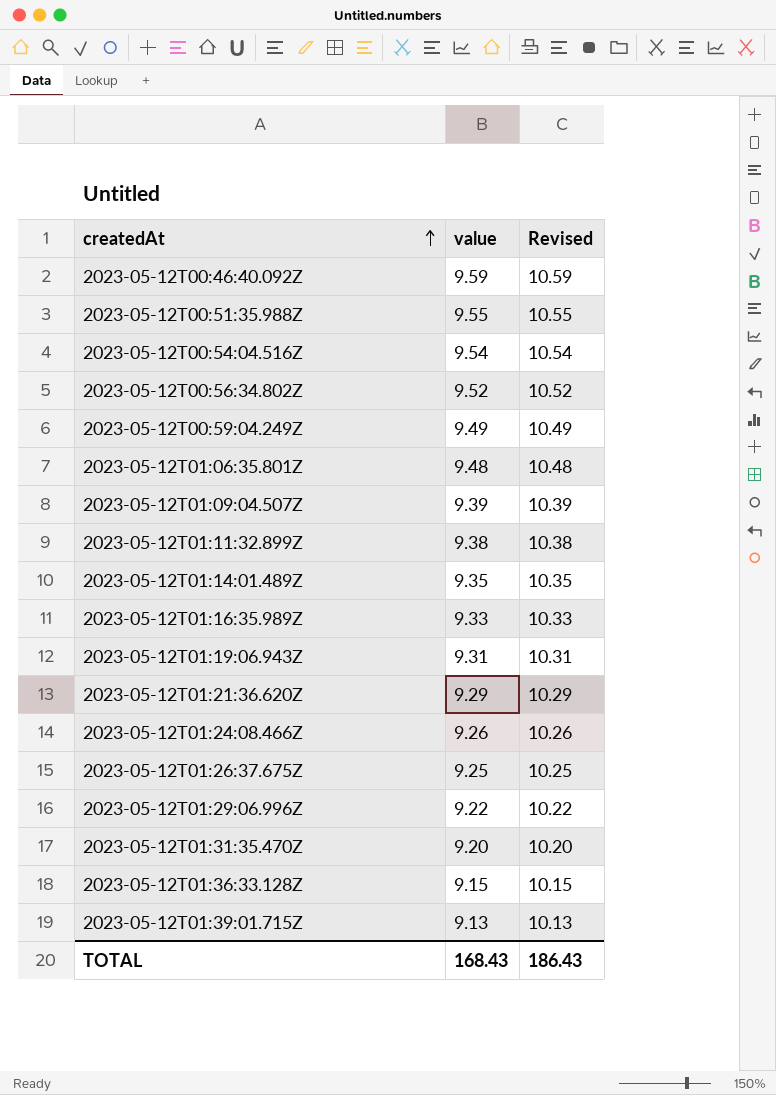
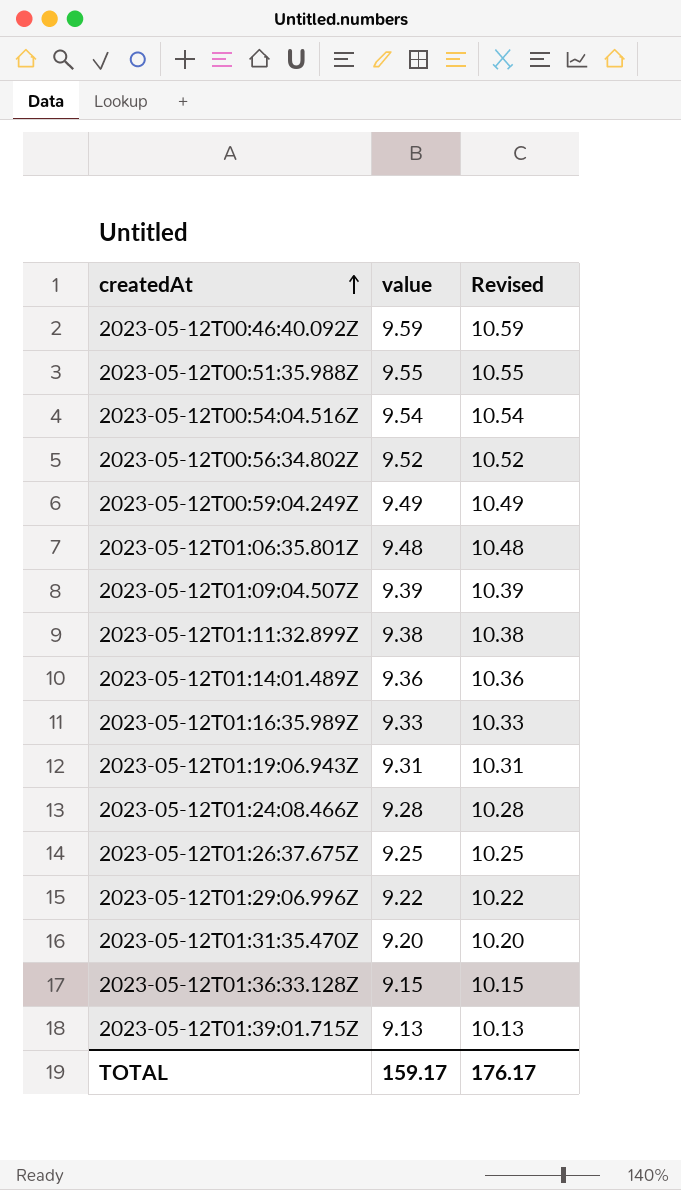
row 2023-05-12T01:21:36.620Z: 9.29 | 10.29 -> none
2023-05-12T01:14:01.489Z | value: 9.35 -> 9.36
2023-05-12T01:14:01.489Z | Revised: 10.35 -> 10.36
2023-05-12T01:24:08.466Z | value: 9.26 -> 9.28
2023-05-12T01:24:08.466Z | Revised: 10.26 -> 10.28
TOTAL | value: 168.43 -> 159.17
TOTAL | Revised: 186.43 -> 176.17

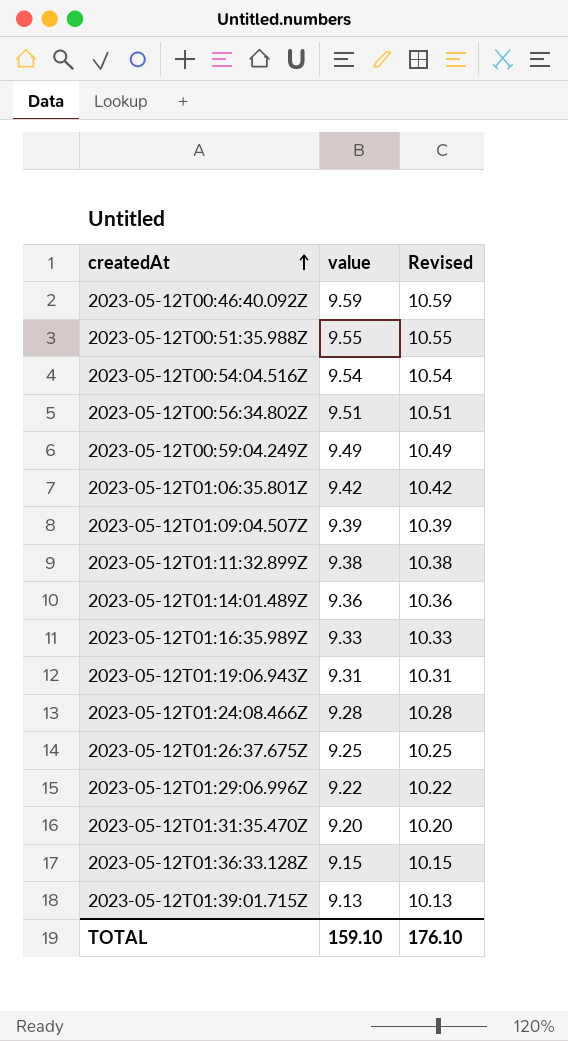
2023-05-12T00:56:34.802Z | value: 9.52 -> 9.51
2023-05-12T00:56:34.802Z | Revised: 10.52 -> 10.51
2023-05-12T01:06:35.801Z | value: 9.48 -> 9.42
2023-05-12T01:06:35.801Z | Revised: 10.48 -> 10.42
TOTAL | value: 159.17 -> 159.10
TOTAL | Revised: 176.17 -> 176.10

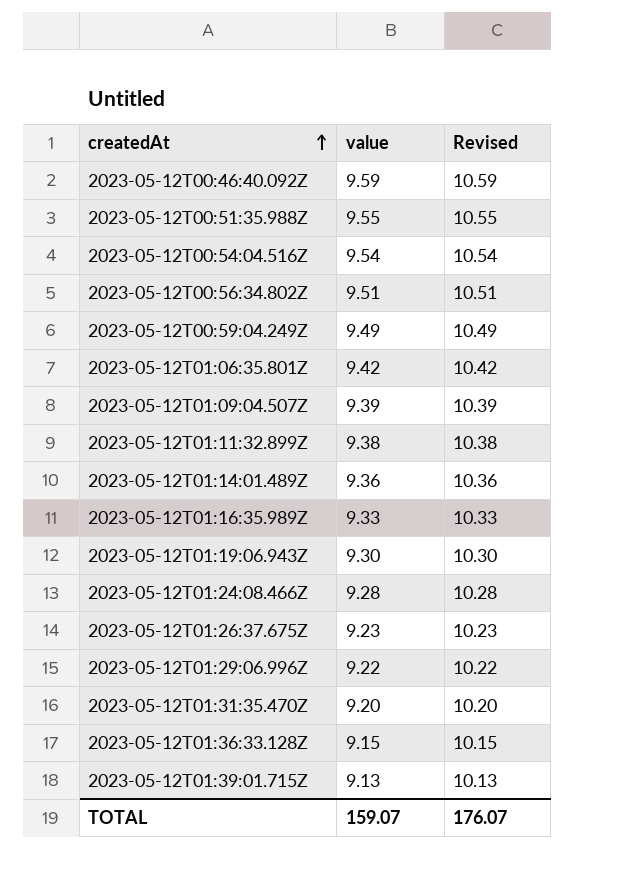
2023-05-12T01:19:06.943Z | value: 9.31 -> 9.30
2023-05-12T01:19:06.943Z | Revised: 10.31 -> 10.30
2023-05-12T01:26:37.675Z | value: 9.25 -> 9.23
2023-05-12T01:26:37.675Z | Revised: 10.25 -> 10.23
TOTAL | value: 159.10 -> 159.07
TOTAL | Revised: 176.10 -> 176.07

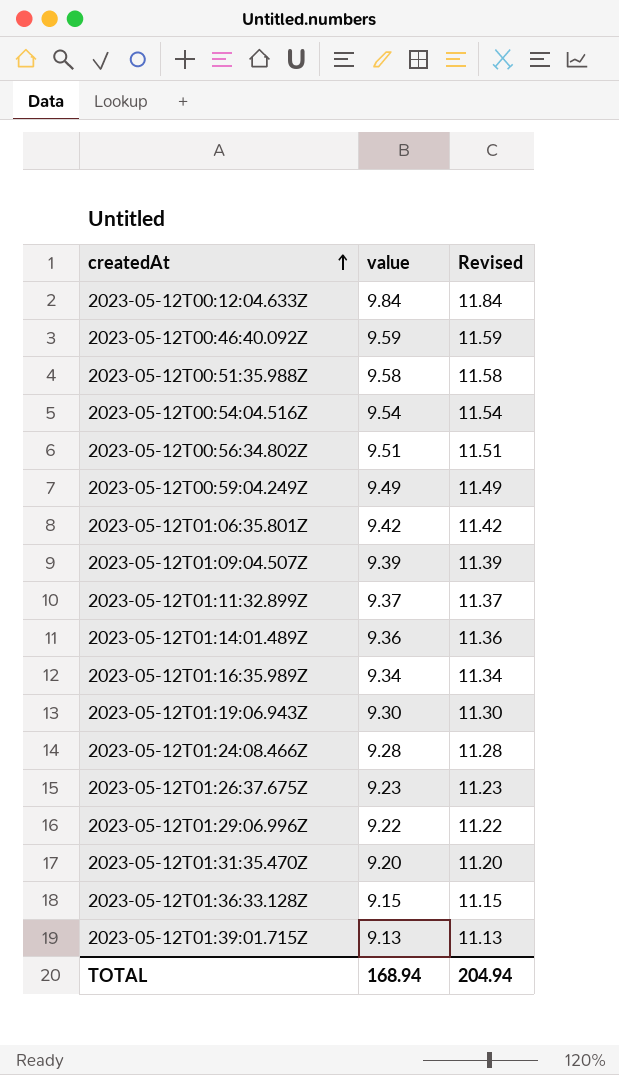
column Revised | formula: [value] + 1 -> [value] + 2
row 2023-05-12T00:12:04.633Z: none -> 9.84 | 11.84
2023-05-12T00:51:35.988Z | value: 9.55 -> 9.58
2023-05-12T01:11:32.899Z | value: 9.38 -> 9.37
2023-05-12T01:16:35.989Z | value: 9.33 -> 9.34
TOTAL | value: 159.07 -> 168.94
TOTAL | Revised: 176.07 -> 204.94

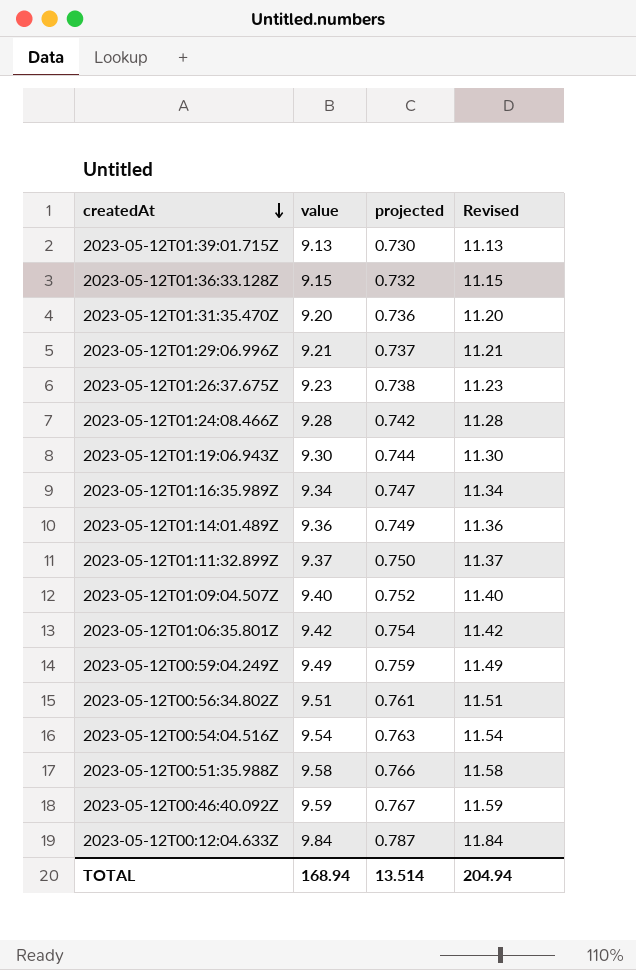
row order: createdAt ascending -> createdAt descending
column projected | formula: none -> [value] * 0.08
2023-05-12T01:29:06.996Z | value: 9.22 -> 9.21
2023-05-12T01:29:06.996Z | Revised: 11.22 -> 11.21
2023-05-12T01:09:04.507Z | value: 9.39 -> 9.40
2023-05-12T01:09:04.507Z | Revised: 11.39 -> 11.40

